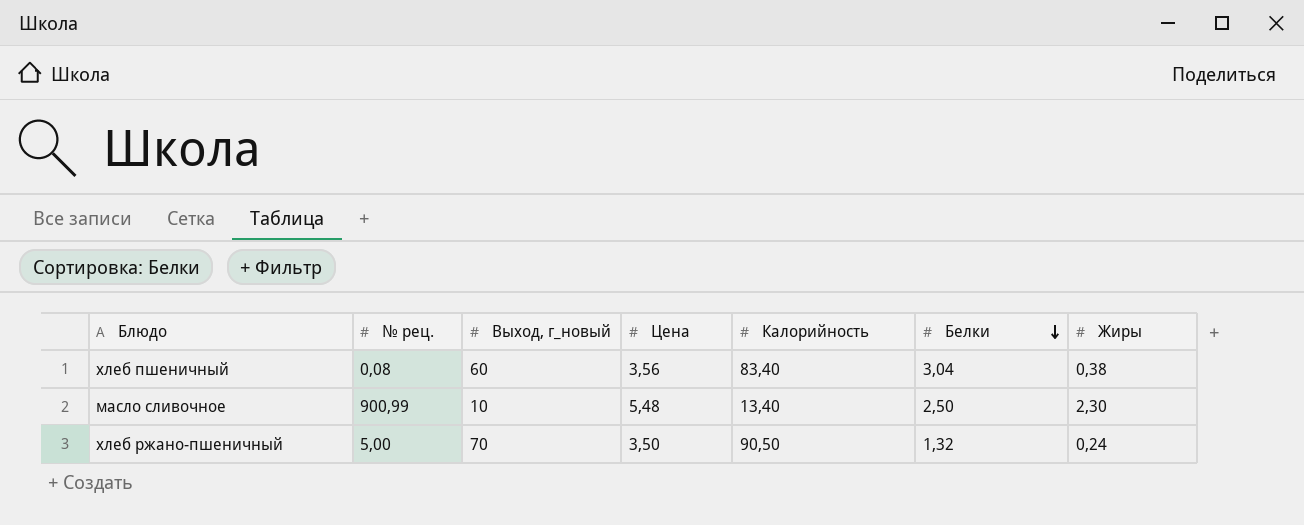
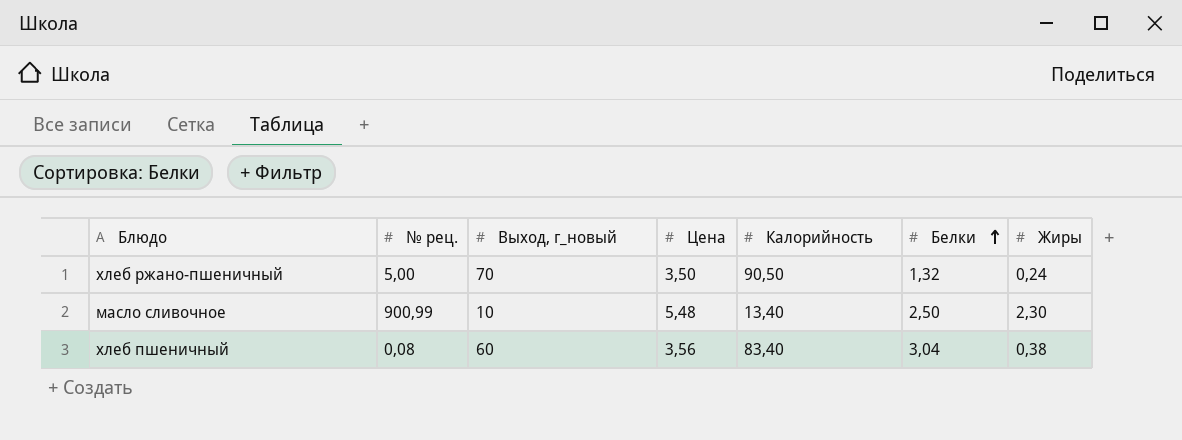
row order: Белки descending -> Белки ascending

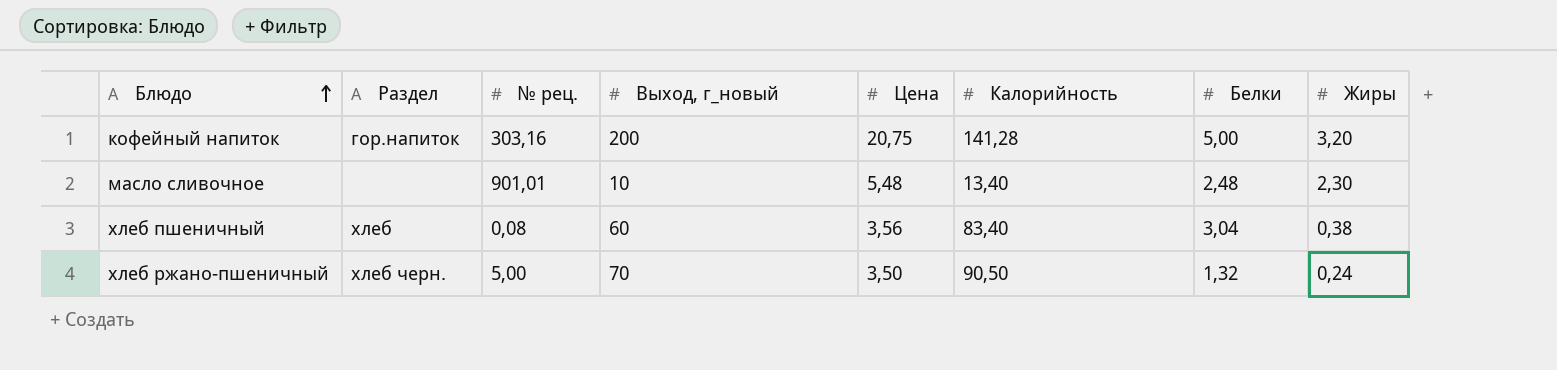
row order: Белки ascending -> Блюдо ascending
column Раздел | position: none -> 2
row кофейный напиток: none -> гор.напиток | 303,16 | 200 | 20,75 | 141,28 | 5,00 | 3,20
масло сливочное | № рец.: 900,99 -> 901,01
масло сливочное | Белки: 2,50 -> 2,48

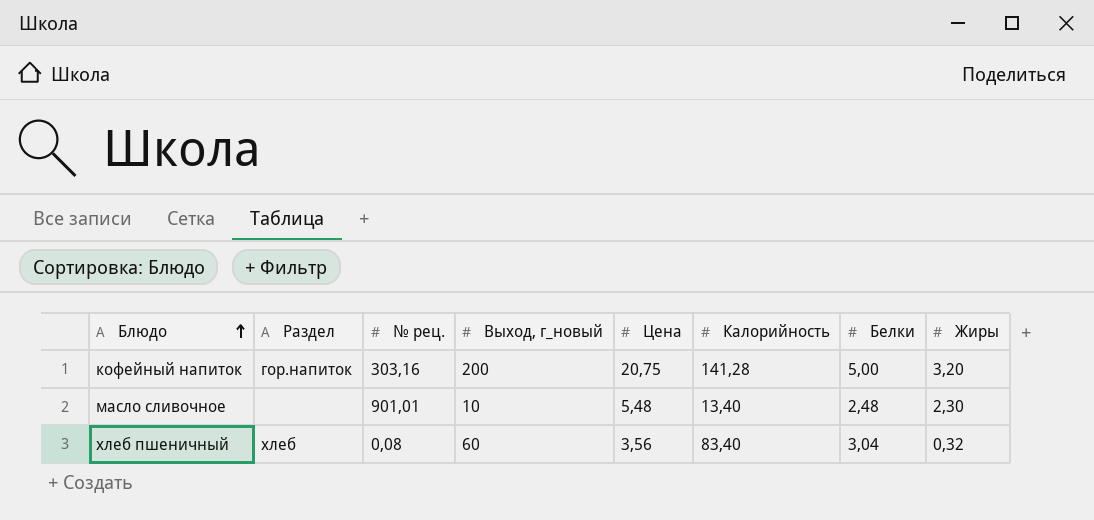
row хлеб ржано-пшеничный: хлеб черн. | 5,00 | 70 | 3,50 | 90,50 | 1,32 | 0,24 -> none
хлеб пшеничный | Жиры: 0,38 -> 0,32

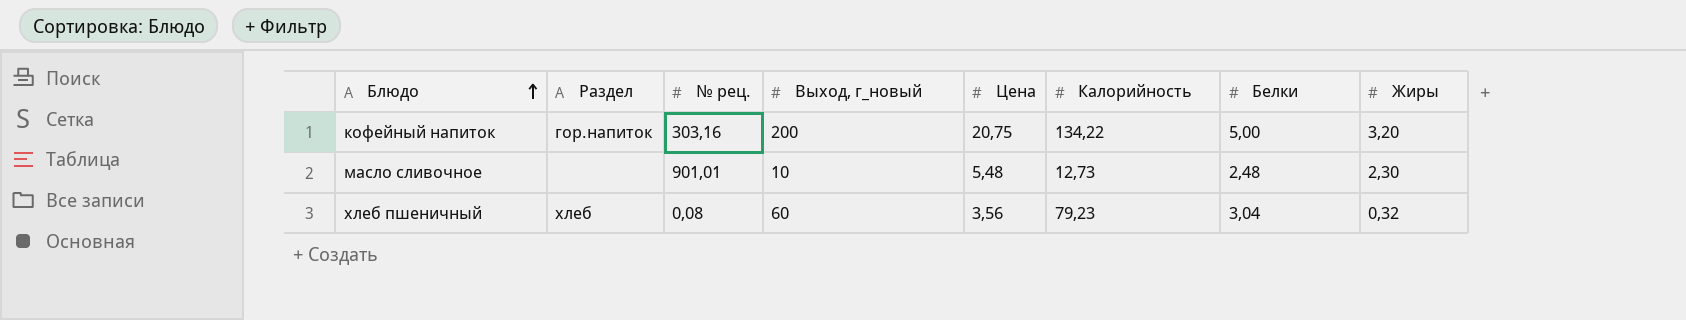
кофейный напиток | Калорийность: 141,28 -> 134,22
масло сливочное | Калорийность: 13,40 -> 12,73
хлеб пшеничный | Калорийность: 83,40 -> 79,23

